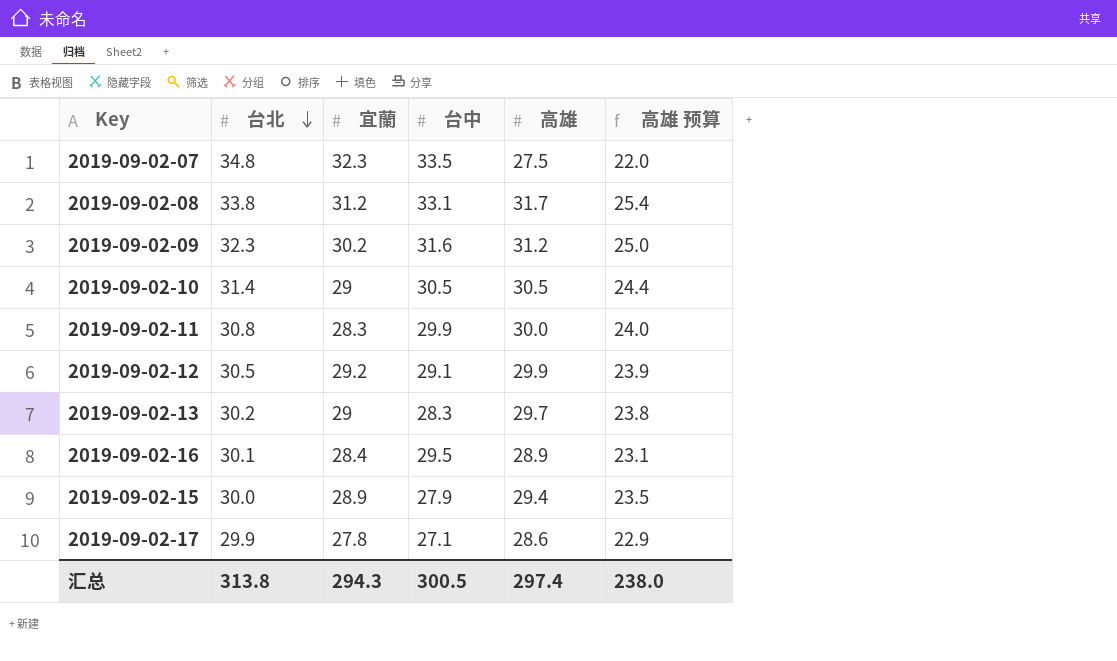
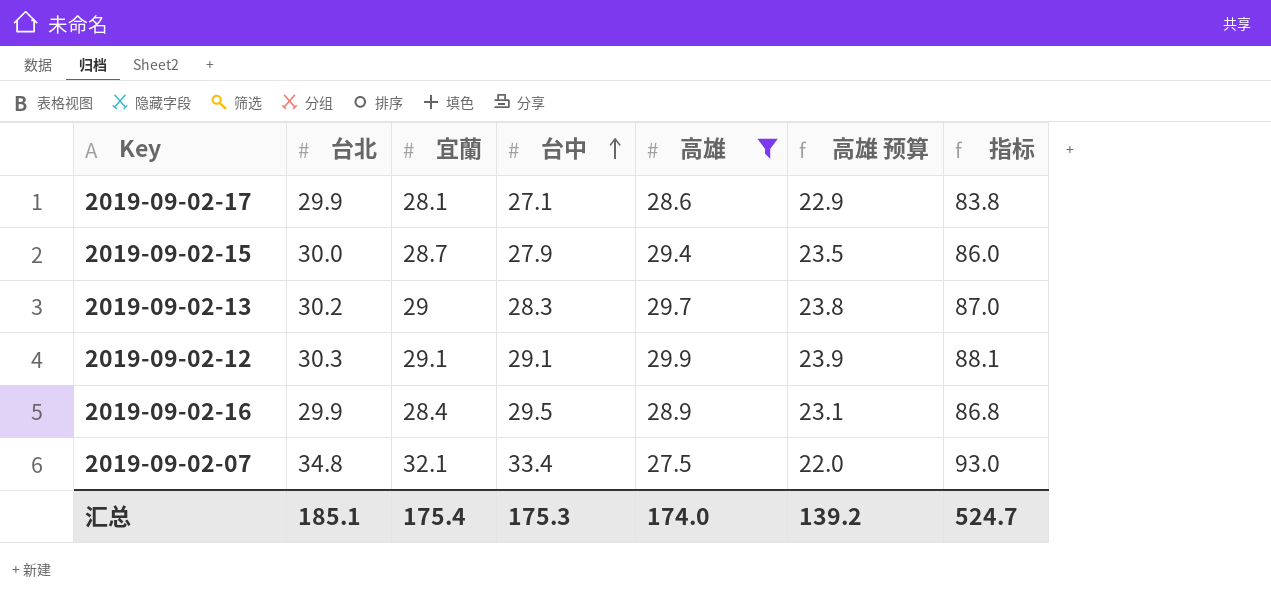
filter: none -> 高雄 <= 29.9
row order: 台北 descending -> 台中 ascending
column 指标 | formula: none -> [宜蘭] + [台中] + [高雄]
2019-09-02-17 | 宜蘭: 27.8 -> 28.1
2019-09-02-15 | 宜蘭: 28.9 -> 28.7
2019-09-02-12 | 台北: 30.5 -> 30.3
2019-09-02-12 | 宜蘭: 29.2 -> 29.1
2019-09-02-16 | 台北: 30.1 -> 29.9
2019-09-02-07 | 宜蘭: 32.3 -> 32.1
2019-09-02-07 | 台中: 33.5 -> 33.4
汇总 | 台北: 313.8 -> 185.1
汇总 | 宜蘭: 294.3 -> 175.4
汇总 | 台中: 300.5 -> 175.3
汇总 | 高雄: 297.4 -> 174.0
汇总 | 高雄 预算: 238.0 -> 139.2

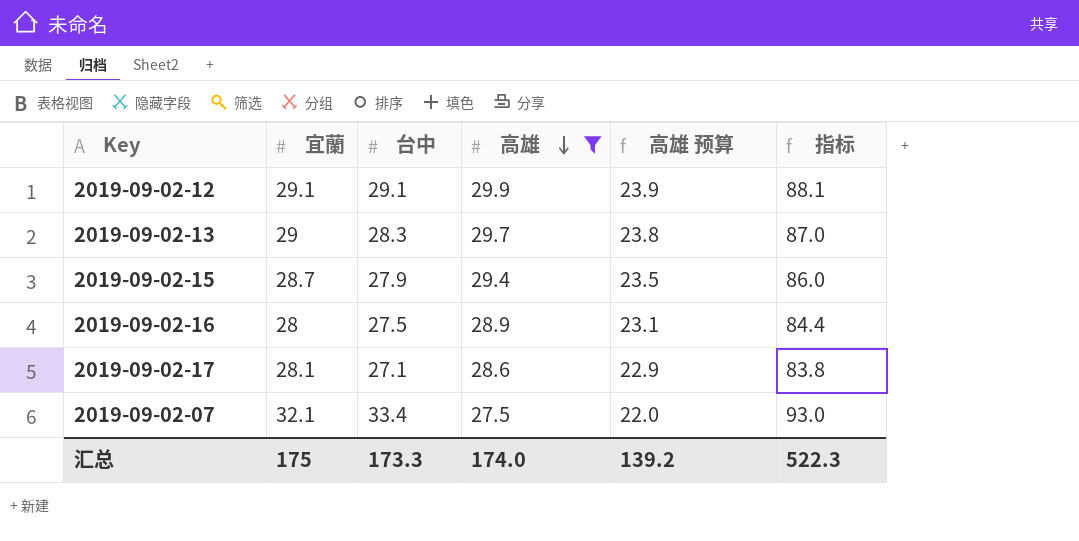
row order: 台中 ascending -> 高雄 descending
column 台北 | position: 2 -> none
2019-09-02-16 | 宜蘭: 28.4 -> 28
2019-09-02-16 | 台中: 29.5 -> 27.5
2019-09-02-16 | 指标: 86.8 -> 84.4
汇总 | 宜蘭: 175.4 -> 175
汇总 | 台中: 175.3 -> 173.3
汇总 | 指标: 524.7 -> 522.3

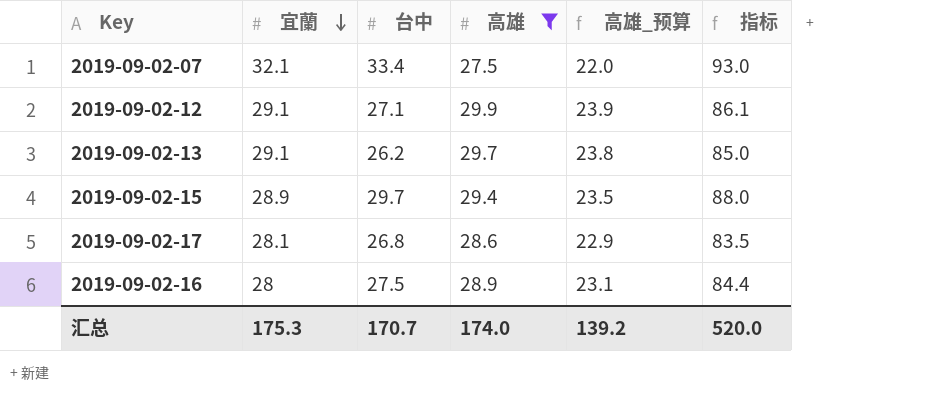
row order: 高雄 descending -> 宜蘭 descending
column name: 高雄 预算 -> 高雄_预算
2019-09-02-12 | 台中: 29.1 -> 27.1
2019-09-02-12 | 指标: 88.1 -> 86.1
2019-09-02-13 | 宜蘭: 29 -> 29.1
2019-09-02-13 | 台中: 28.3 -> 26.2
2019-09-02-13 | 指标: 87.0 -> 85.0
2019-09-02-15 | 宜蘭: 28.7 -> 28.9
2019-09-02-15 | 台中: 27.9 -> 29.7
2019-09-02-15 | 指标: 86.0 -> 88.0
2019-09-02-17 | 台中: 27.1 -> 26.8
2019-09-02-17 | 指标: 83.8 -> 83.5
汇总 | 宜蘭: 175 -> 175.3
汇总 | 台中: 173.3 -> 170.7
汇总 | 指标: 522.3 -> 520.0

